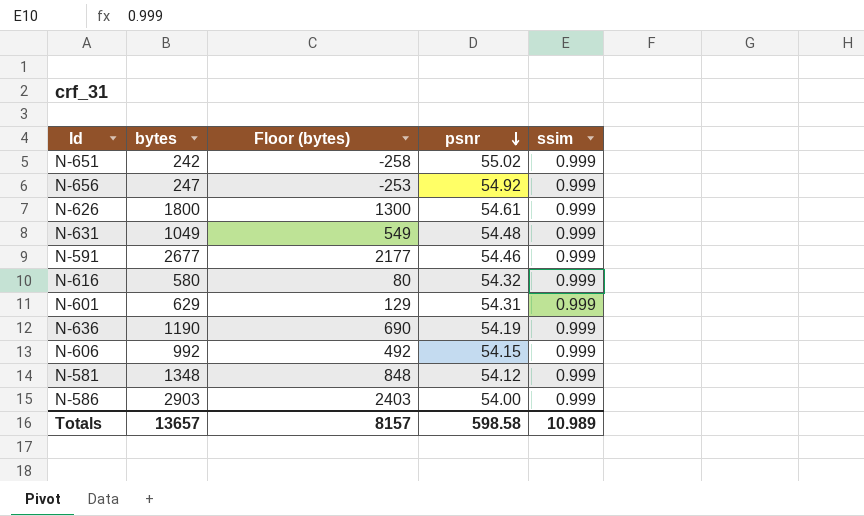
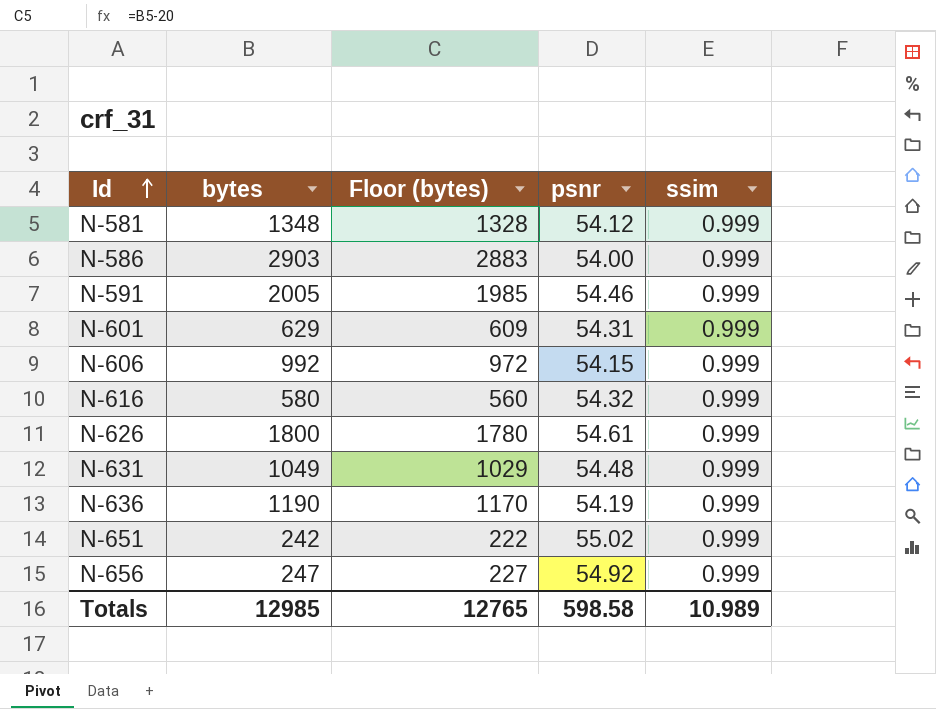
row order: psnr descending -> Id ascending
column Floor (bytes) | formula: [bytes] - 500 -> [bytes] - 20
N-591 | bytes: 2677 -> 2005
Totals | bytes: 13657 -> 12985
Totals | Floor (bytes): 8157 -> 12765

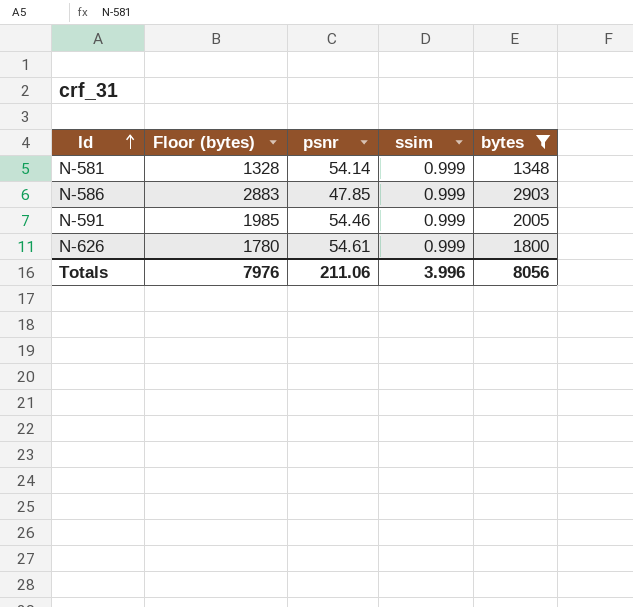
filter: none -> bytes >= 1348
column bytes | position: 2 -> 5
N-581 | psnr: 54.12 -> 54.14
N-586 | psnr: 54.00 -> 47.85
Totals | Floor (bytes): 12765 -> 7976
Totals | psnr: 598.58 -> 211.06
Totals | ssim: 10.989 -> 3.996
Totals | bytes: 12985 -> 8056

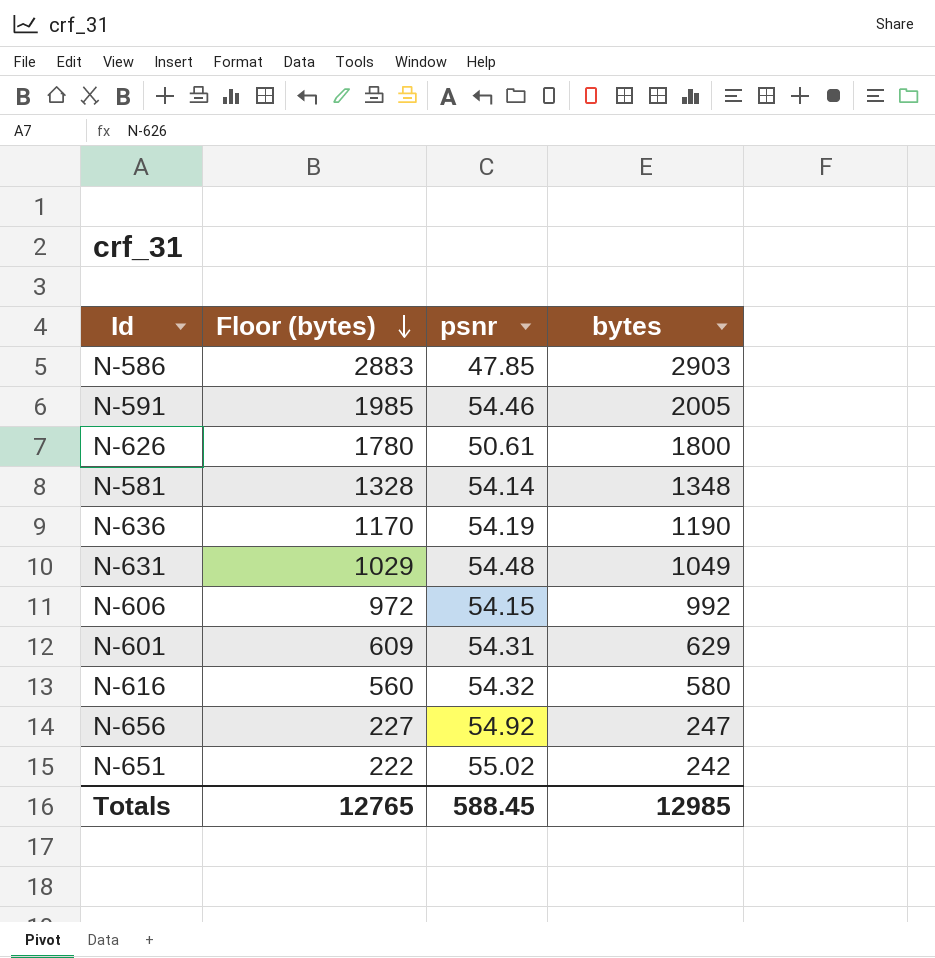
filter: bytes >= 1348 -> none
row order: Id ascending -> Floor (bytes) descending
column ssim | position: 4 -> none
N-626 | psnr: 54.61 -> 50.61
Totals | Floor (bytes): 7976 -> 12765
Totals | psnr: 211.06 -> 588.45
Totals | bytes: 8056 -> 12985

